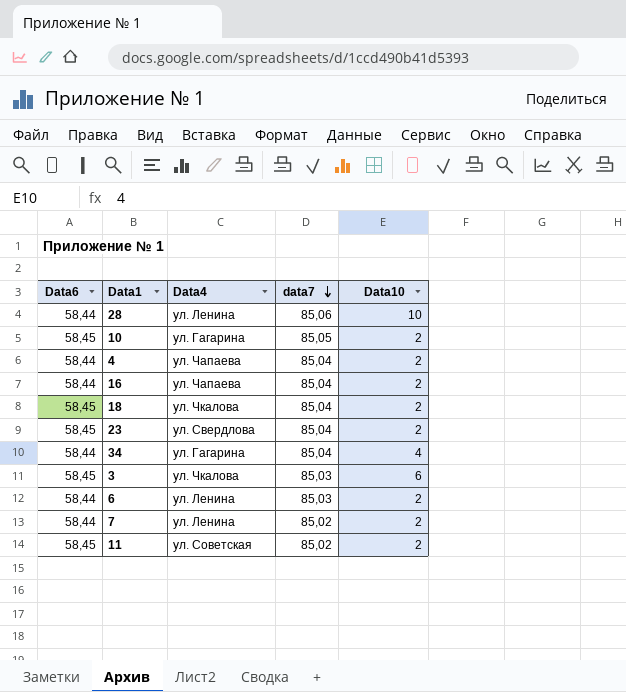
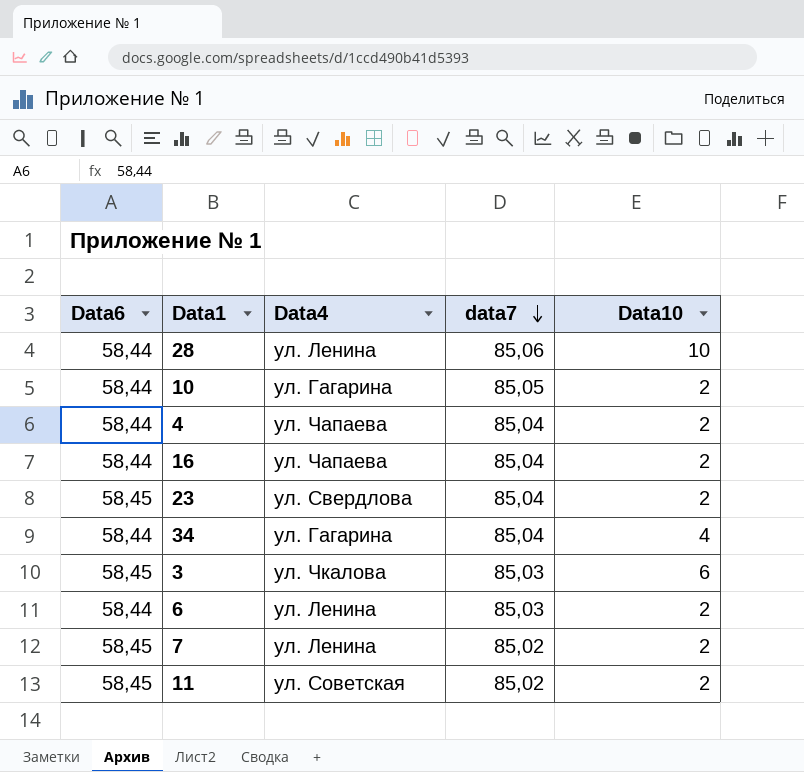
row 18: 58,45 | ул. Чкалова | 85,04 | 2 -> none
10 | Data6: 58,45 -> 58,44
7 | Data6: 58,44 -> 58,45

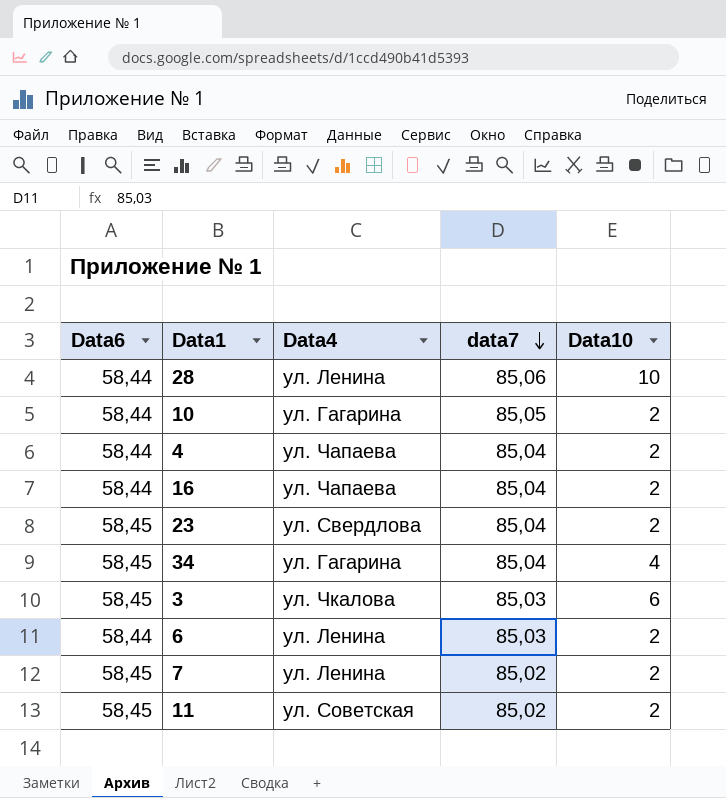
34 | Data6: 58,44 -> 58,45

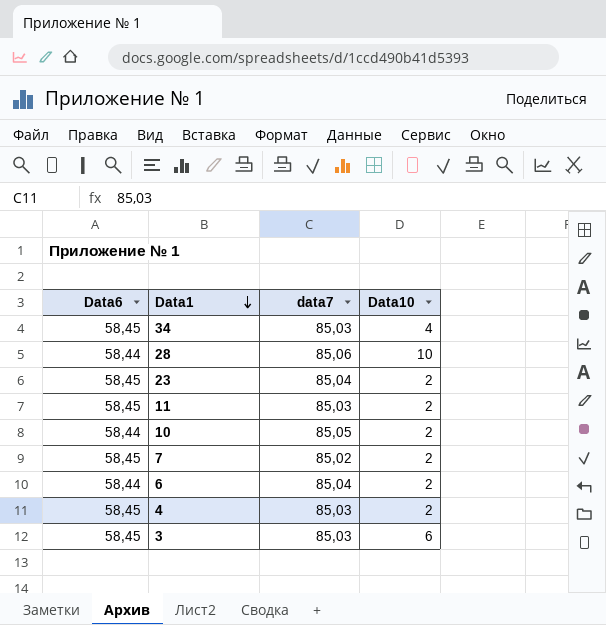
row order: data7 descending -> Data1 descending
column Data4 | position: 3 -> none
row 16: 58,44 | ул. Чапаева | 85,04 | 2 -> none
34 | data7: 85,04 -> 85,03
11 | data7: 85,02 -> 85,03
6 | data7: 85,03 -> 85,04
4 | Data6: 58,44 -> 58,45
4 | data7: 85,04 -> 85,03

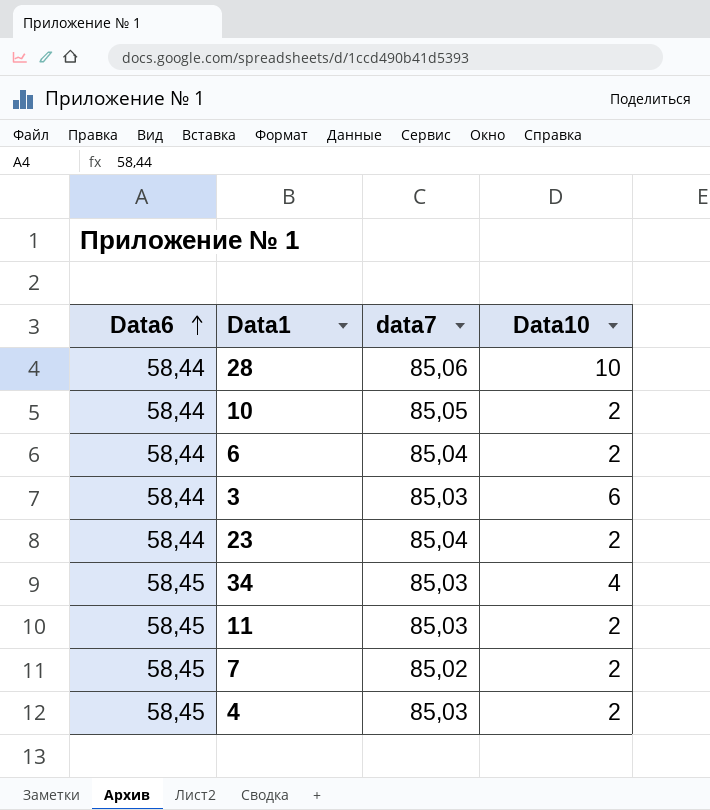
row order: Data1 descending -> Data6 ascending
3 | Data6: 58,45 -> 58,44
23 | Data6: 58,45 -> 58,44

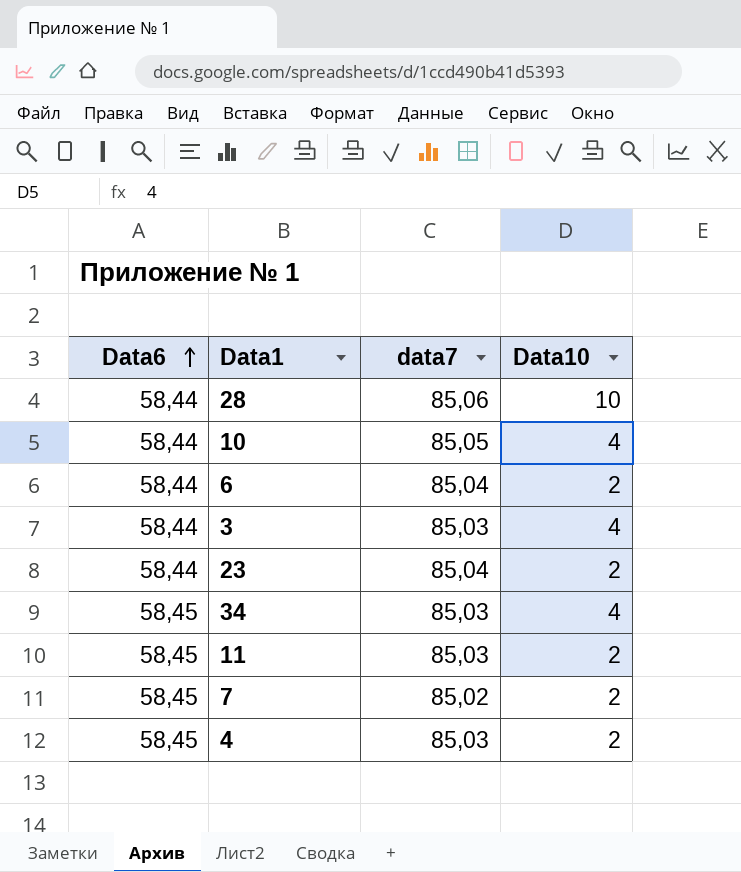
10 | Data10: 2 -> 4
3 | Data10: 6 -> 4

